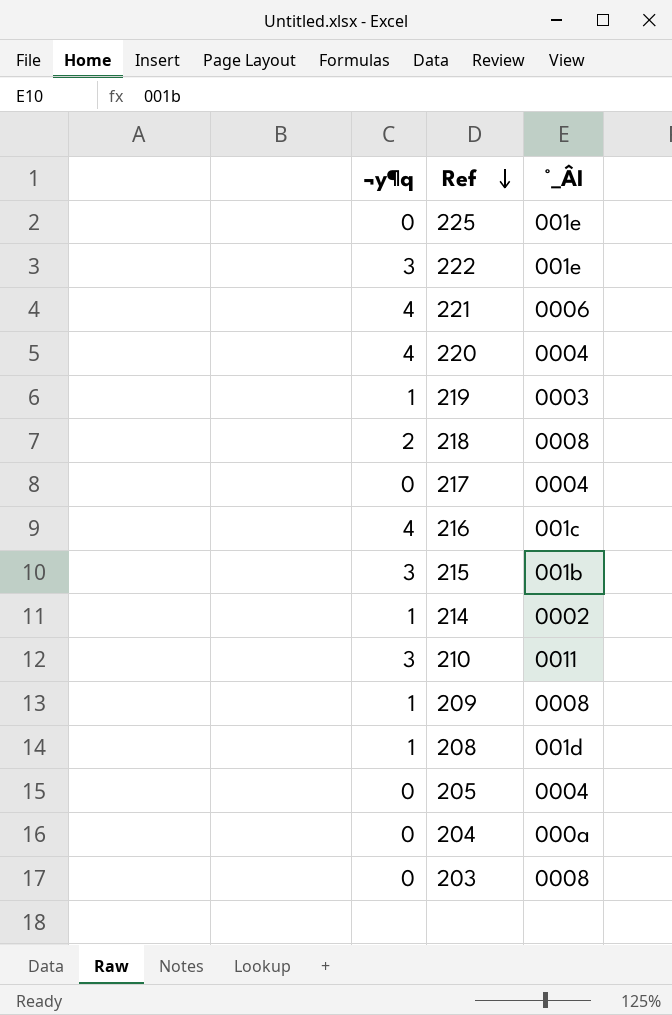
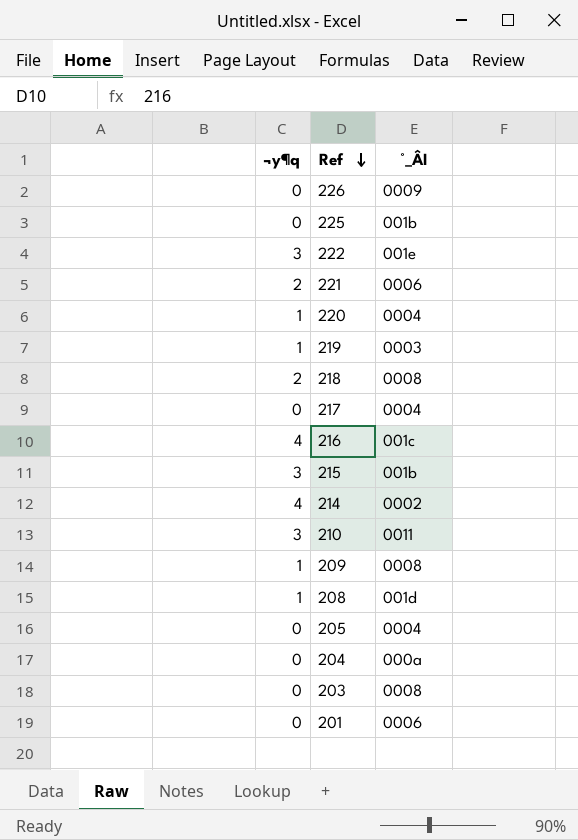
row 226: none -> 0 | 0009
225 | °_ÂI: 001e -> 001b
221 | ¬y¶q: 4 -> 2
220 | ¬y¶q: 4 -> 1
214 | ¬y¶q: 1 -> 4
row 201: none -> 0 | 0006

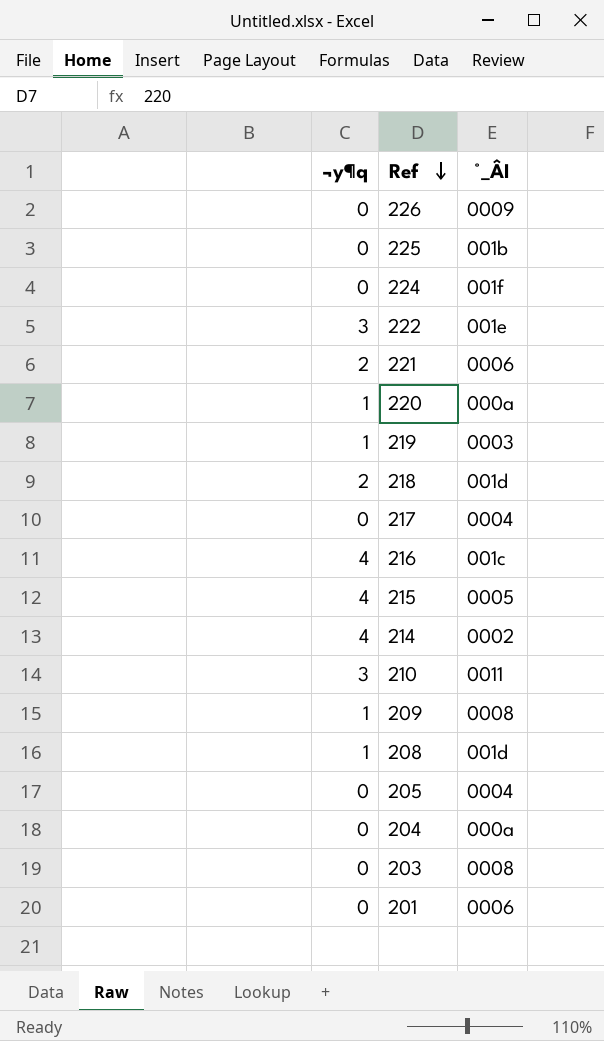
row 224: none -> 0 | 001f
220 | °_ÂI: 0004 -> 000a
218 | °_ÂI: 0008 -> 001d
215 | ¬y¶q: 3 -> 4
215 | °_ÂI: 001b -> 0005

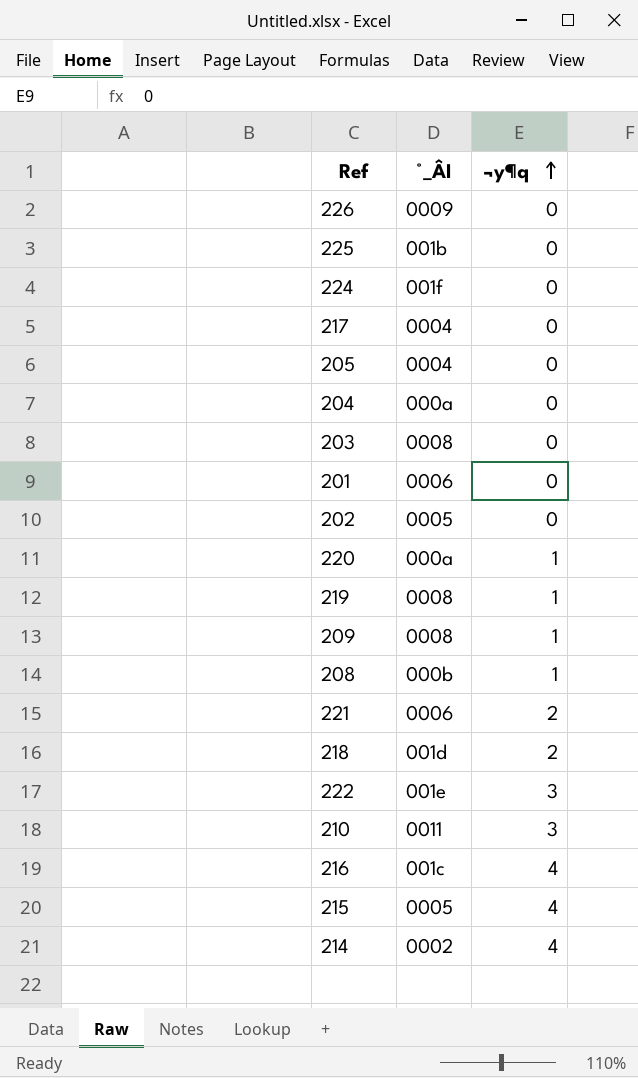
row order: Ref descending -> ¬y¶q ascending
column ¬y¶q | position: 1 -> 3
row 202: none -> 0005 | 0
219 | °_ÂI: 0003 -> 0008
208 | °_ÂI: 001d -> 000b

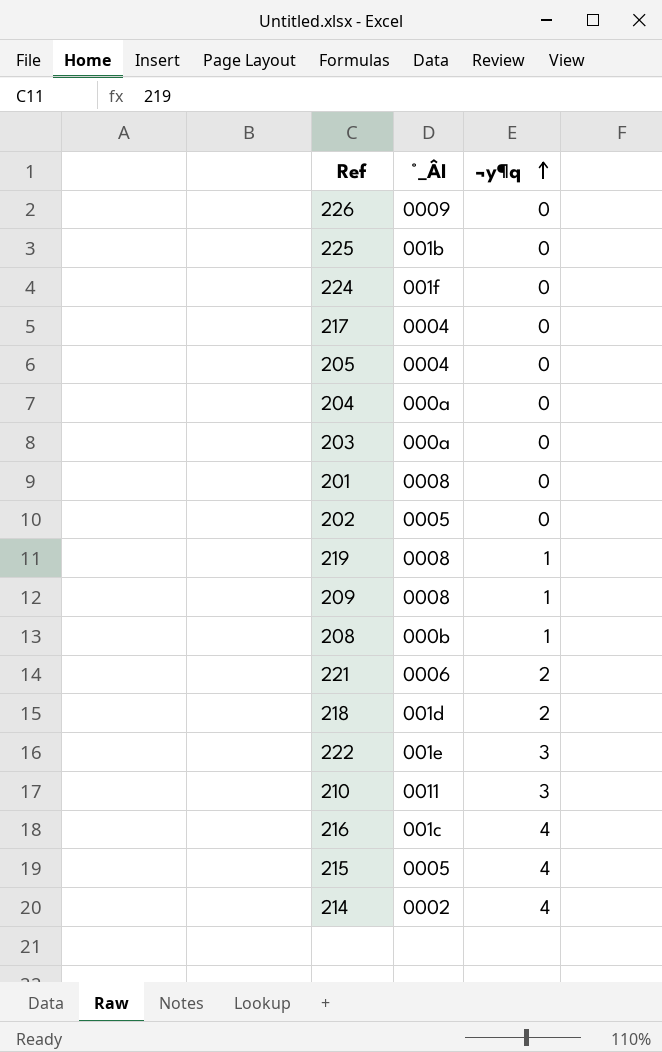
row 220: 000a | 1 -> none
203 | °_ÂI: 0008 -> 000a
201 | °_ÂI: 0006 -> 0008

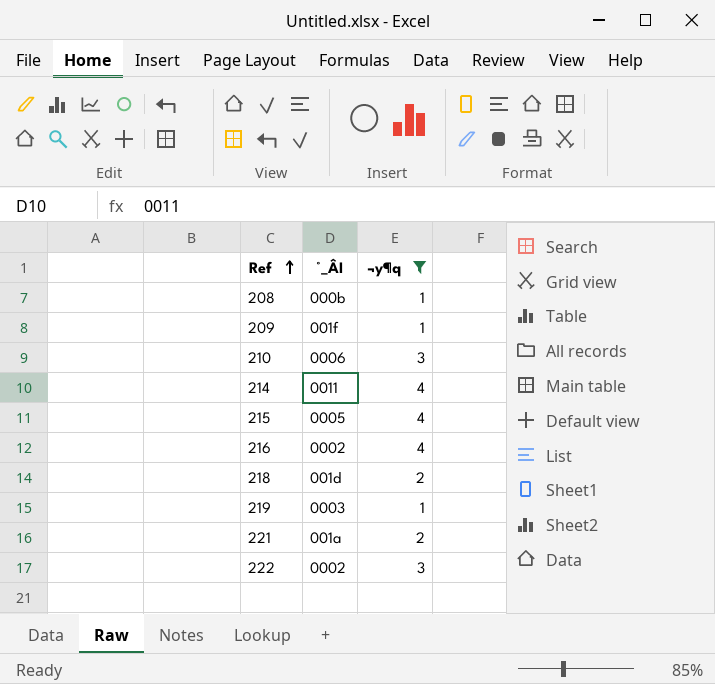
filter: none -> ¬y¶q != 0
row order: ¬y¶q ascending -> Ref ascending
209 | °_ÂI: 0008 -> 001f
210 | °_ÂI: 0011 -> 0006
214 | °_ÂI: 0002 -> 0011
216 | °_ÂI: 001c -> 0002
219 | °_ÂI: 0008 -> 0003
221 | °_ÂI: 0006 -> 001a
222 | °_ÂI: 001e -> 0002

